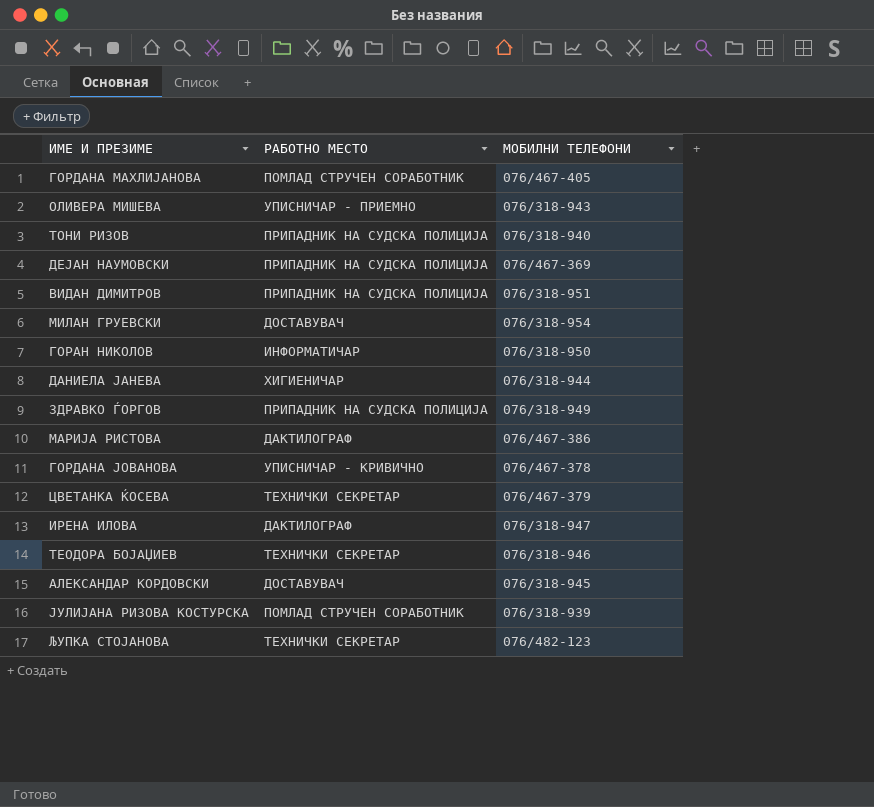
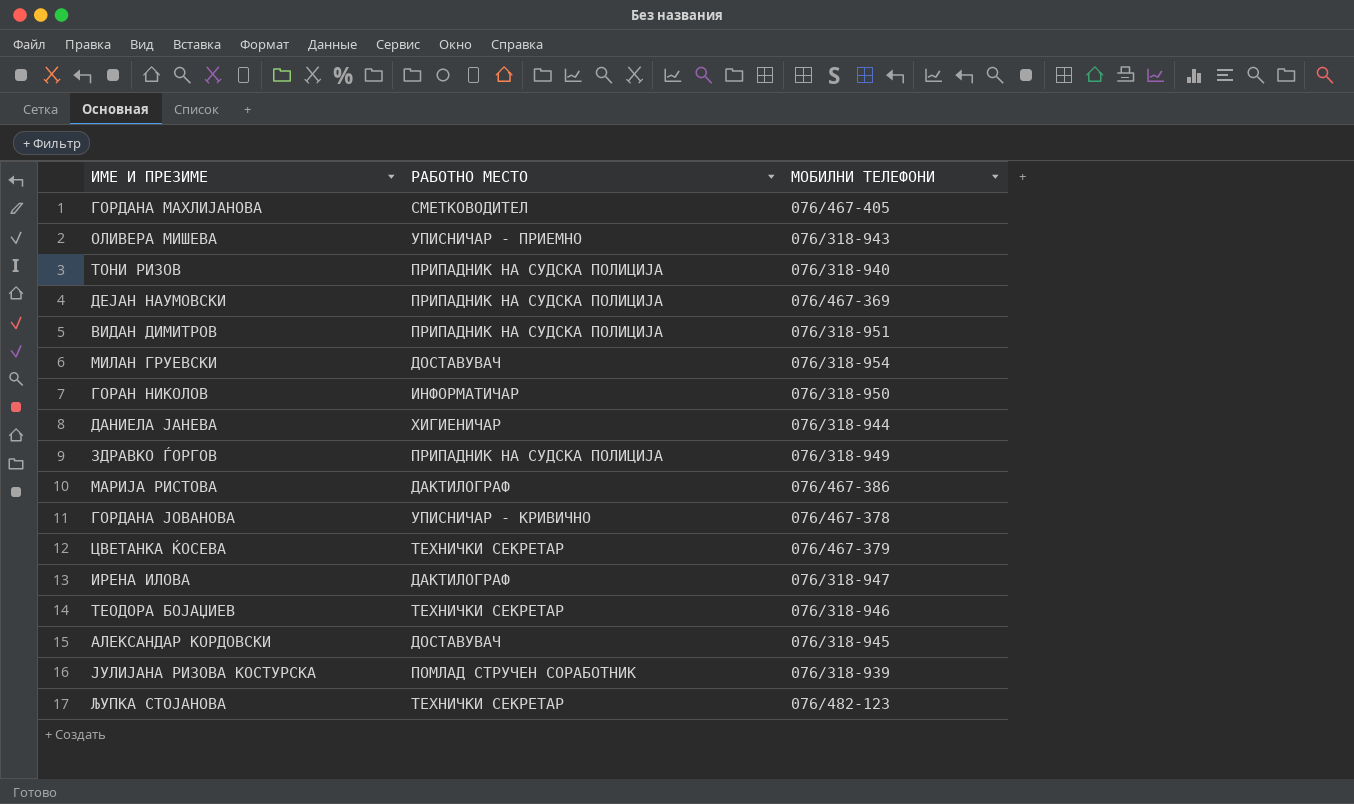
ГОРДАНА МАХЛИЈАНОВА | РАБОТНО МЕСТО: ПОМЛАД СТРУЧЕН СОРАБОТНИК -> СМЕТКОВОДИТЕЛ

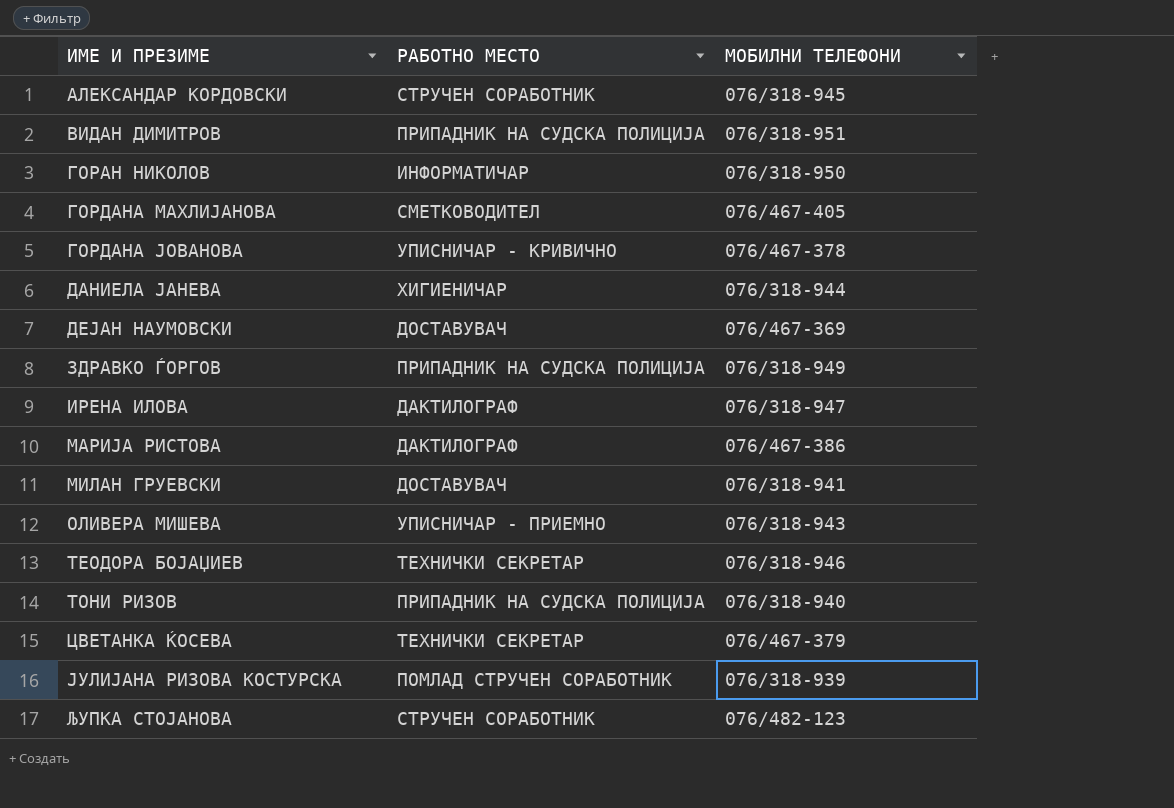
row order: none -> ИМЕ И ПРЕЗИМЕ ascending
АЛЕКСАНДАР КОРДОВСКИ | РАБОТНО МЕСТО: ДОСТАВУВАЧ -> СТРУЧЕН СОРАБОТНИК
ДЕЈАН НАУМОВСКИ | РАБОТНО МЕСТО: ПРИПАДНИК НА СУДСКА ПОЛИЦИЈА -> ДОСТАВУВАЧ
МИЛАН ГРУЕВСКИ | МОБИЛНИ ТЕЛЕФОНИ: 076/318-954 -> 076/318-941
ЉУПКА СТОЈАНОВА | РАБОТНО МЕСТО: ТЕХНИЧКИ СЕКРЕТАР -> СТРУЧЕН СОРАБОТНИК

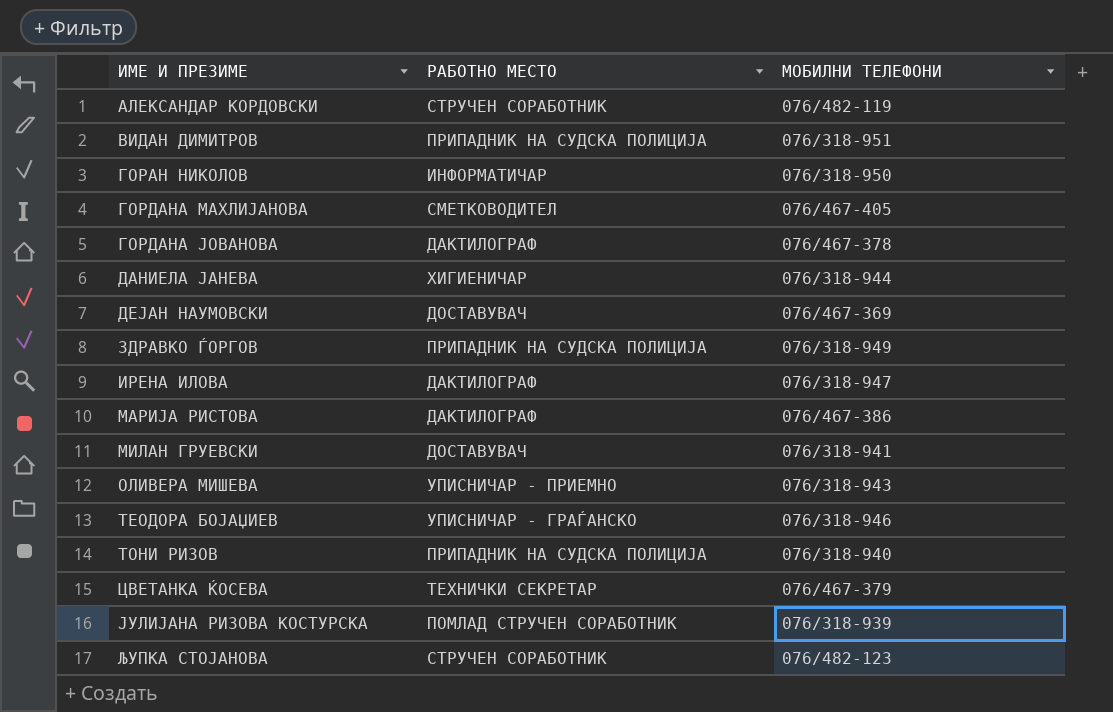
АЛЕКСАНДАР КОРДОВСКИ | МОБИЛНИ ТЕЛЕФОНИ: 076/318-945 -> 076/482-119
ГОРДАНА ЈОВАНОВА | РАБОТНО МЕСТО: УПИСНИЧАР - КРИВИЧНО -> ДАКТИЛОГРАФ
ТЕОДОРА БОЈАЏИЕВ | РАБОТНО МЕСТО: ТЕХНИЧКИ СЕКРЕТАР -> УПИСНИЧАР - ГРАЃАНСКО

